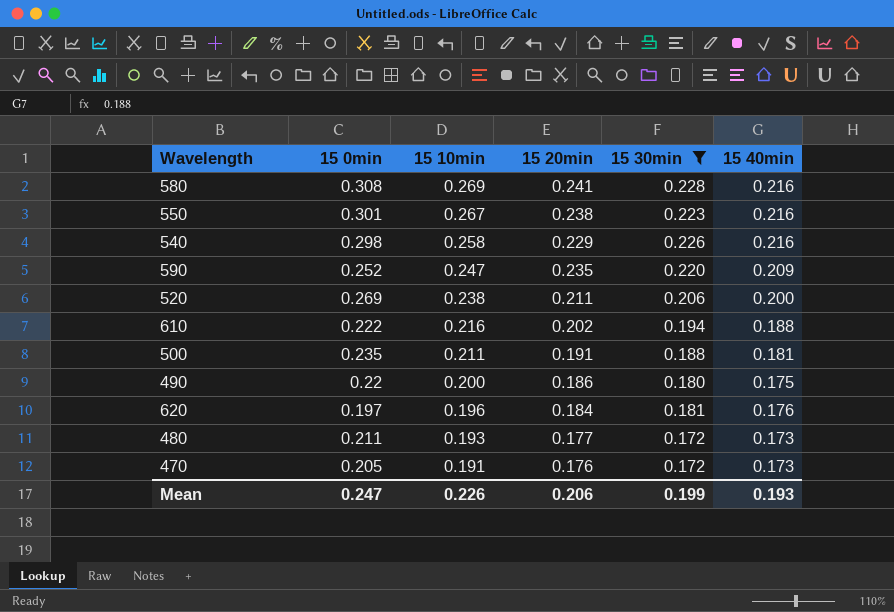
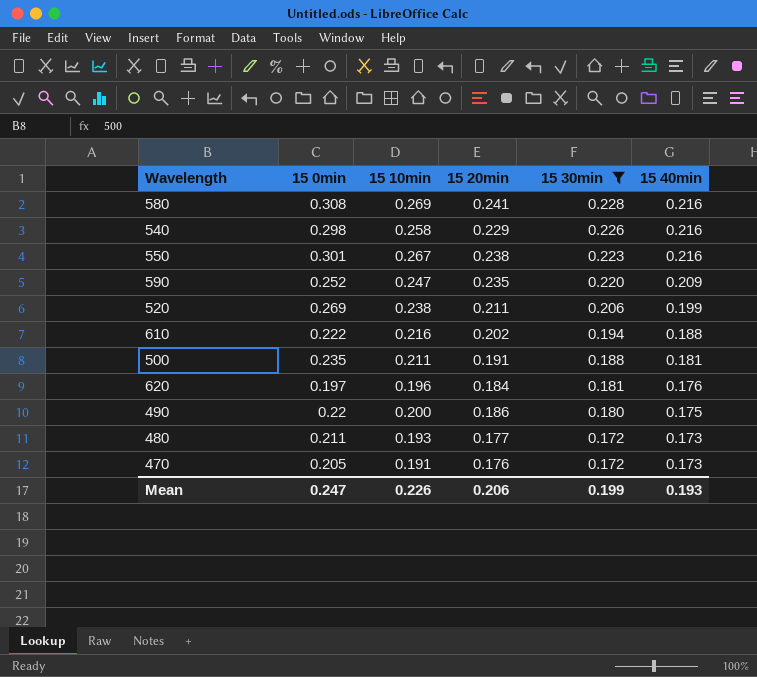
row order: 15 10min descending -> 15 30min descending
520 | 15 40min: 0.200 -> 0.199

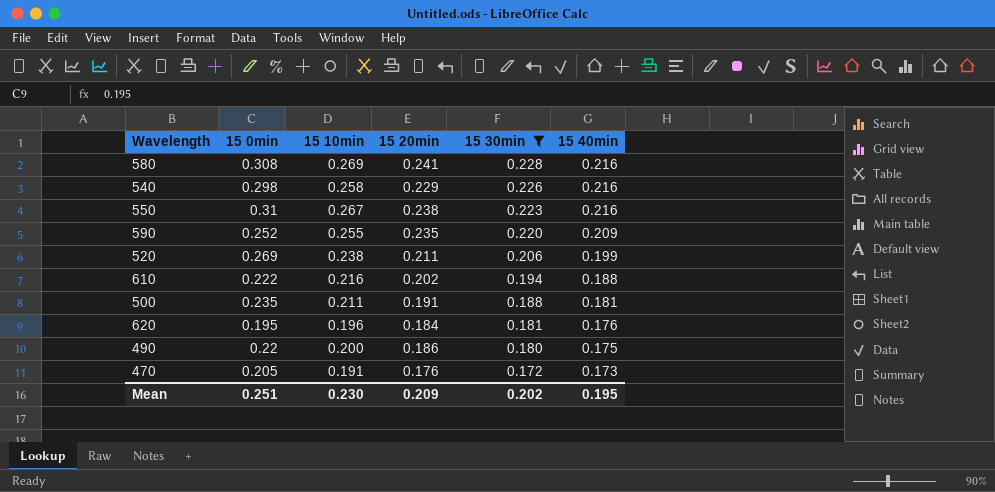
row 480: 0.211 | 0.193 | 0.177 | 0.172 | 0.173 -> none
550 | 15 0min: 0.301 -> 0.31
590 | 15 10min: 0.247 -> 0.255
620 | 15 0min: 0.197 -> 0.195
Mean | 15 0min: 0.247 -> 0.251
Mean | 15 10min: 0.226 -> 0.230
Mean | 15 20min: 0.206 -> 0.209
Mean | 15 30min: 0.199 -> 0.202
Mean | 15 40min: 0.193 -> 0.195

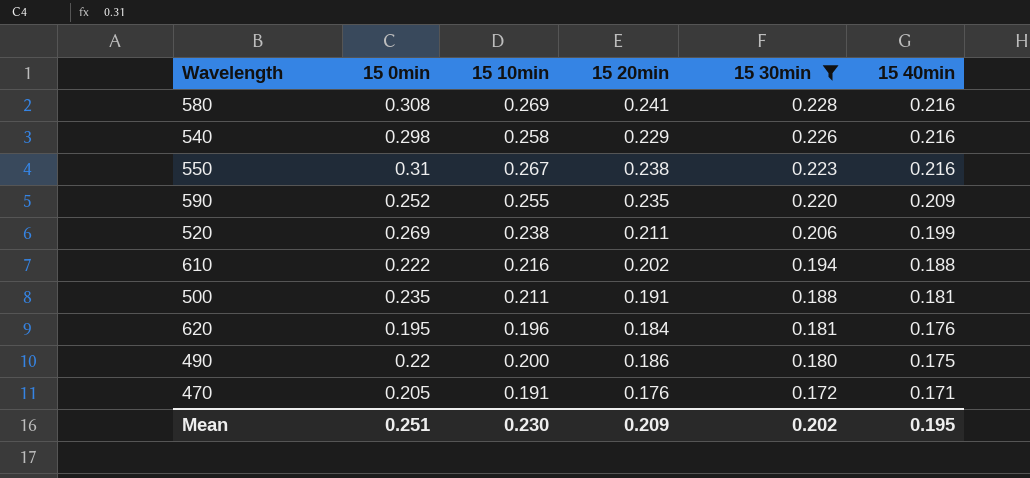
470 | 15 40min: 0.173 -> 0.171

